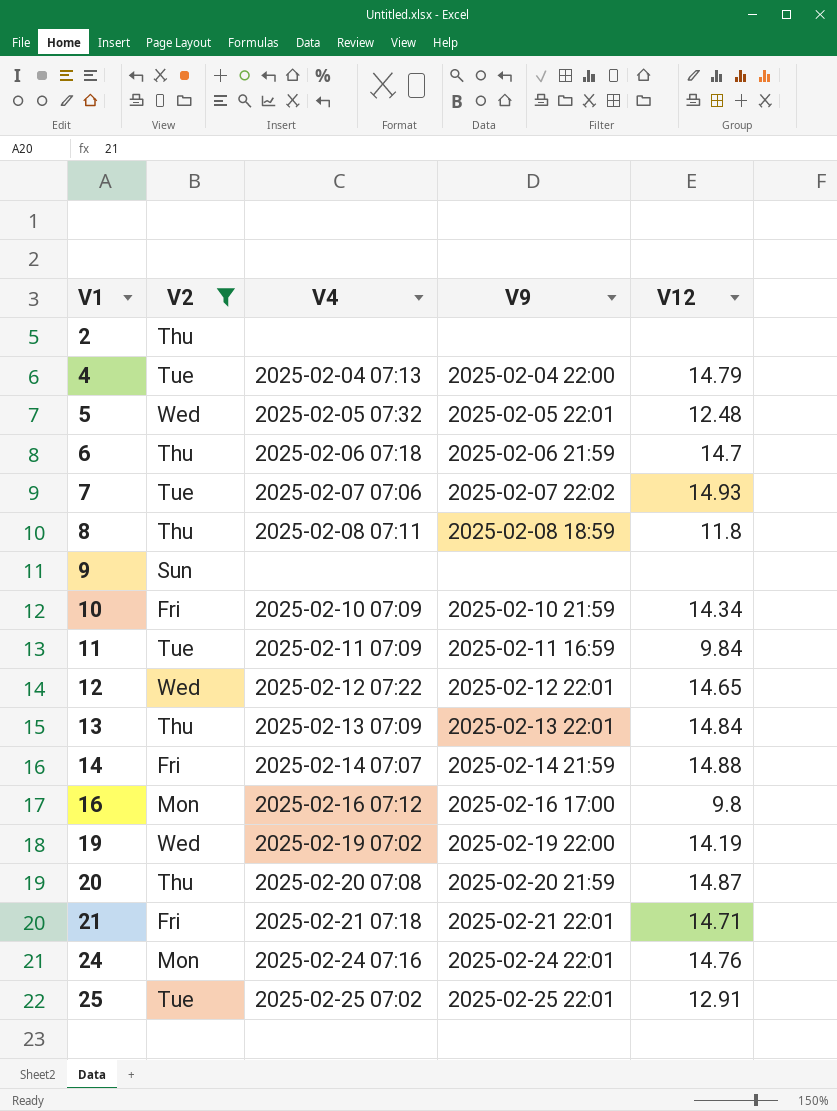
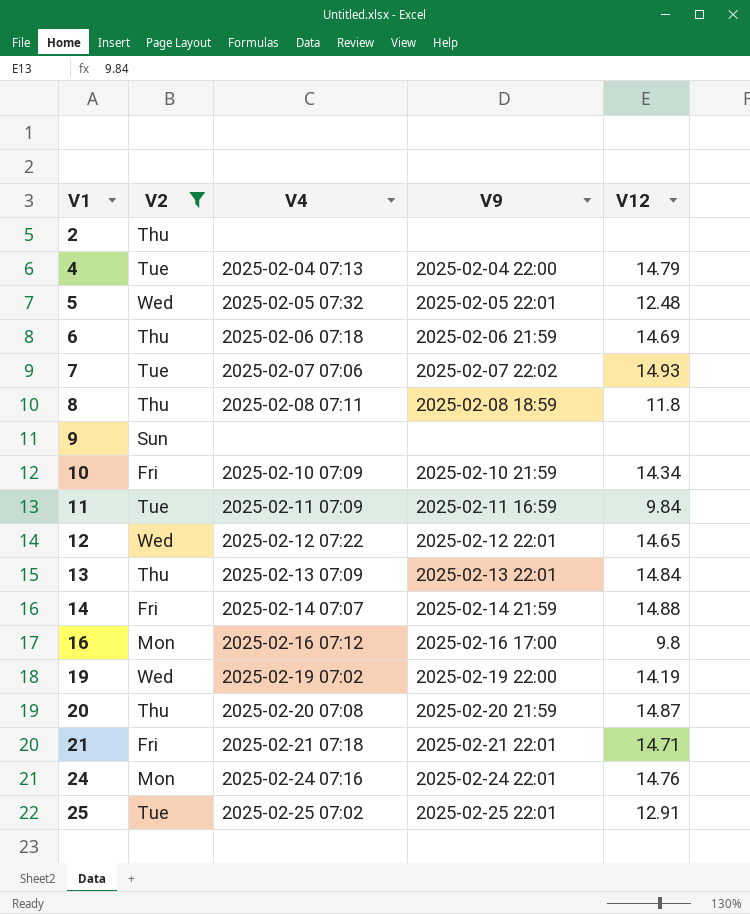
6 | V12: 14.7 -> 14.69

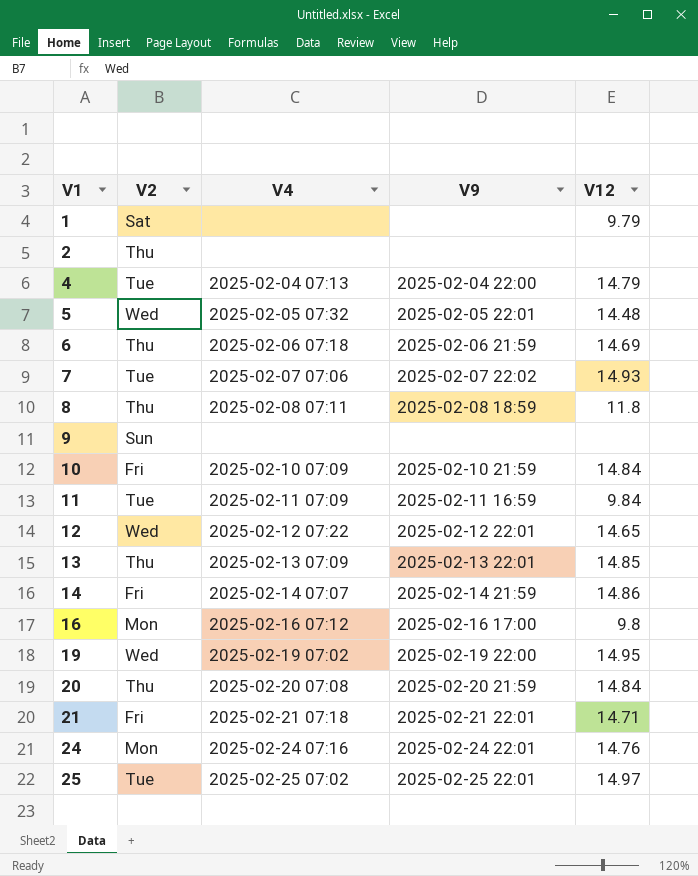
filter: V2 != Sat -> none
5 | V12: 12.48 -> 14.48
10 | V12: 14.34 -> 14.84
13 | V12: 14.84 -> 14.85
14 | V12: 14.88 -> 14.86
19 | V12: 14.19 -> 14.95
20 | V12: 14.87 -> 14.84
25 | V12: 12.91 -> 14.97

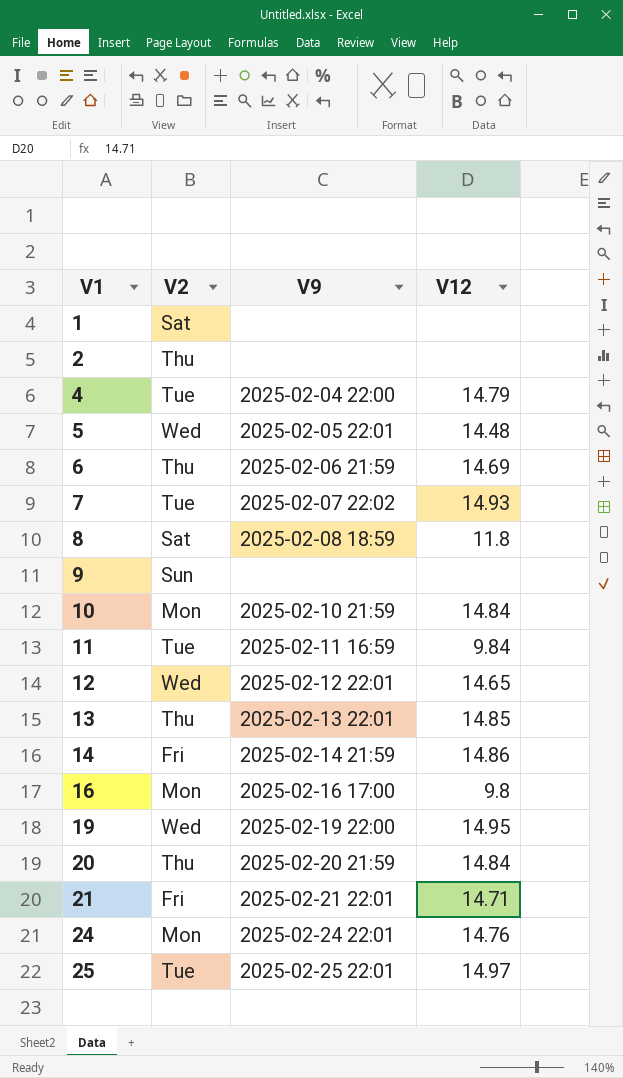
column V4 | position: 3 -> none
1 | V12: 9.79 -> none
8 | V2: Thu -> Sat
10 | V2: Fri -> Mon

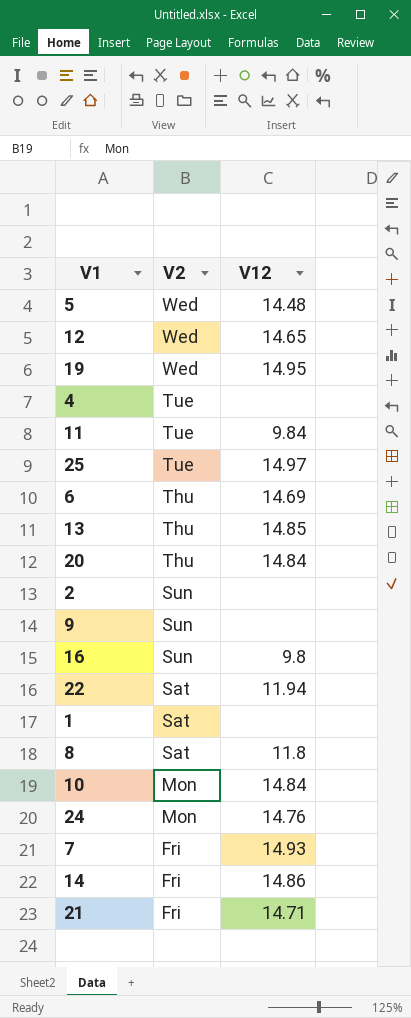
row order: V1 ascending -> V2 descending
column V9 | position: 3 -> none
4 | V12: 14.79 -> none
2 | V2: Thu -> Sun
16 | V2: Mon -> Sun
row 22: none -> Sat | 11.94
7 | V2: Tue -> Fri

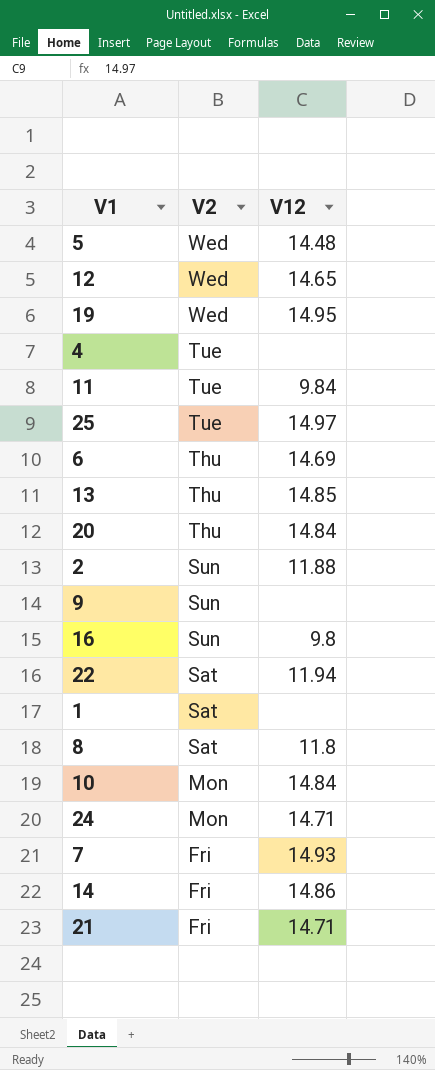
2 | V12: none -> 11.88
24 | V12: 14.76 -> 14.71

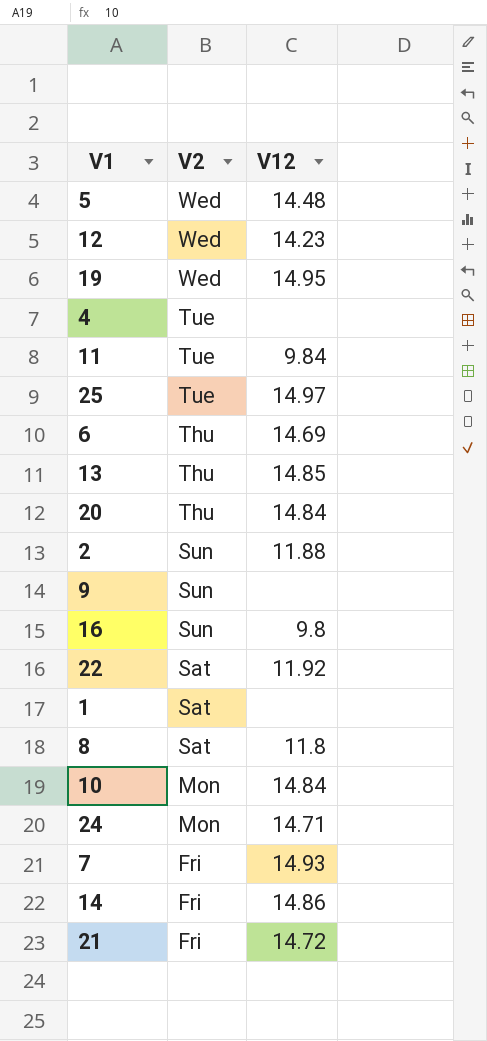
12 | V12: 14.65 -> 14.23
22 | V12: 11.94 -> 11.92
21 | V12: 14.71 -> 14.72

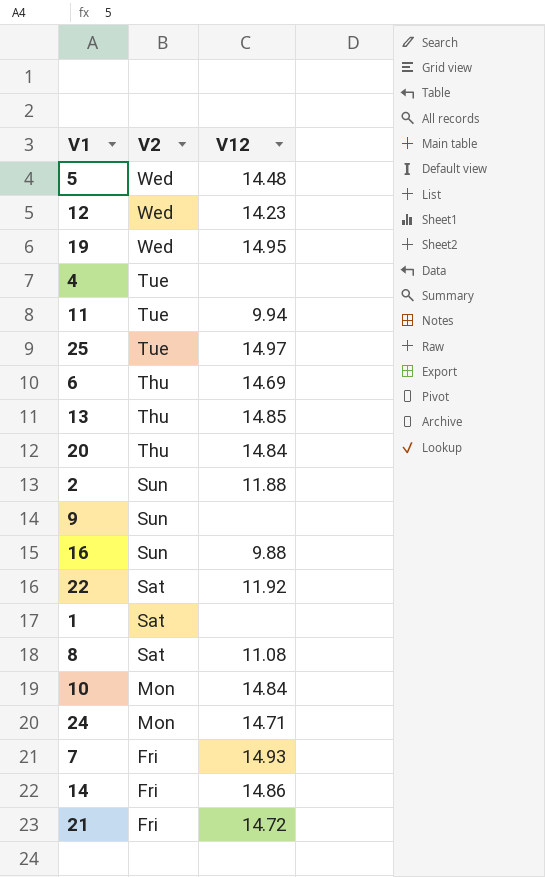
11 | V12: 9.84 -> 9.94
16 | V12: 9.8 -> 9.88
8 | V12: 11.8 -> 11.08

